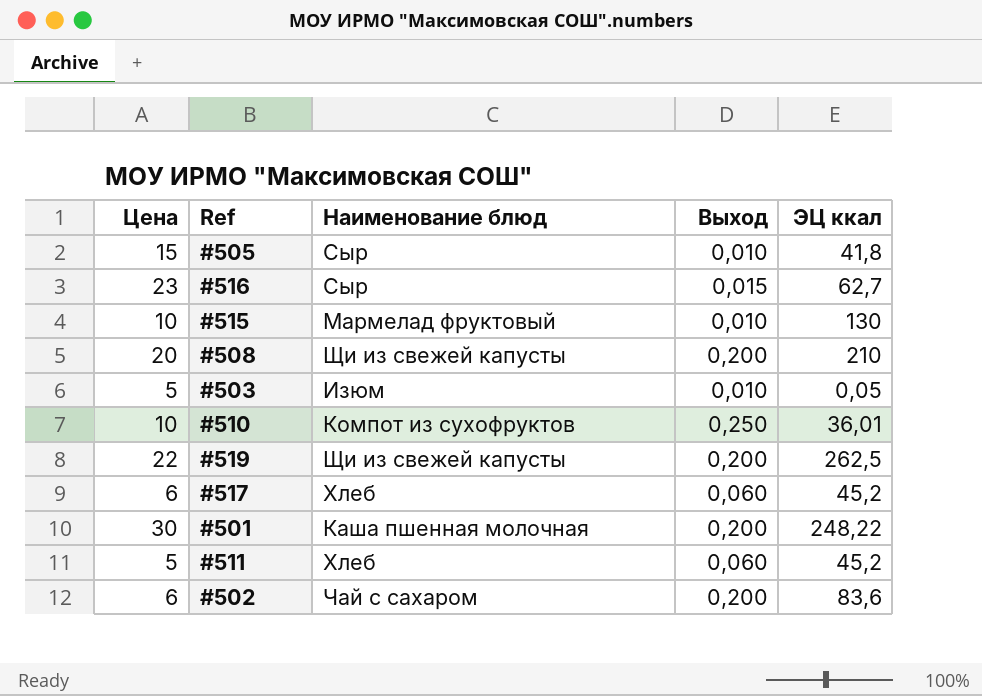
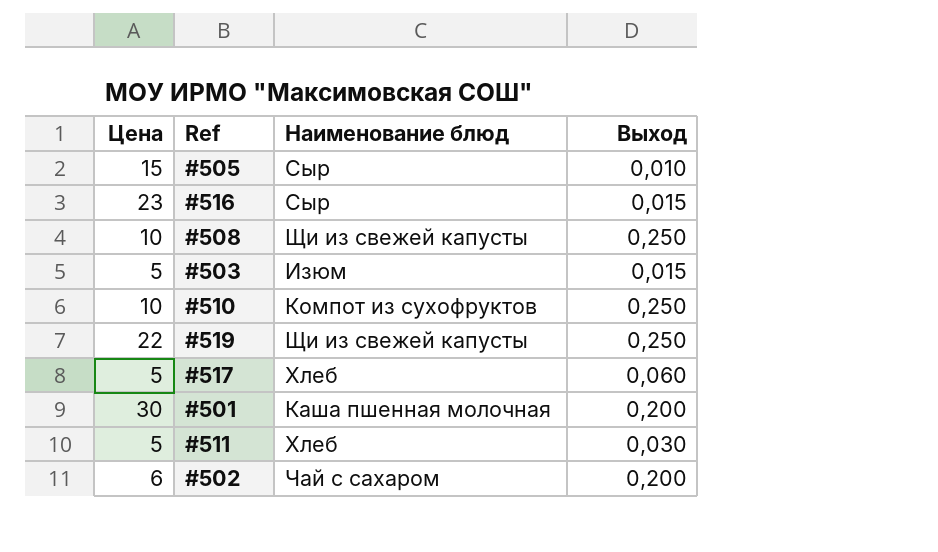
column ЭЦ ккал | position: 5 -> none
row #515: 10 | Мармелад фруктовый | 0,010 | 130 -> none
#508 | Цена: 20 -> 10
#508 | Выход: 0,200 -> 0,250
#503 | Выход: 0,010 -> 0,015
#519 | Выход: 0,200 -> 0,250
#517 | Цена: 6 -> 5
#511 | Выход: 0,060 -> 0,030

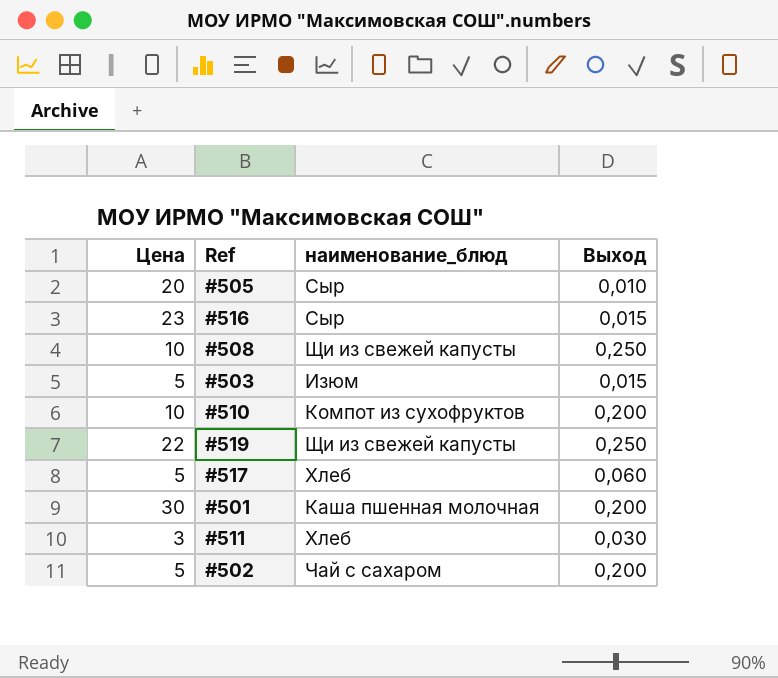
column name: Наименование блюд -> наименование_блюд
#505 | Цена: 15 -> 20
#510 | Выход: 0,250 -> 0,200
#511 | Цена: 5 -> 3
#502 | Цена: 6 -> 5

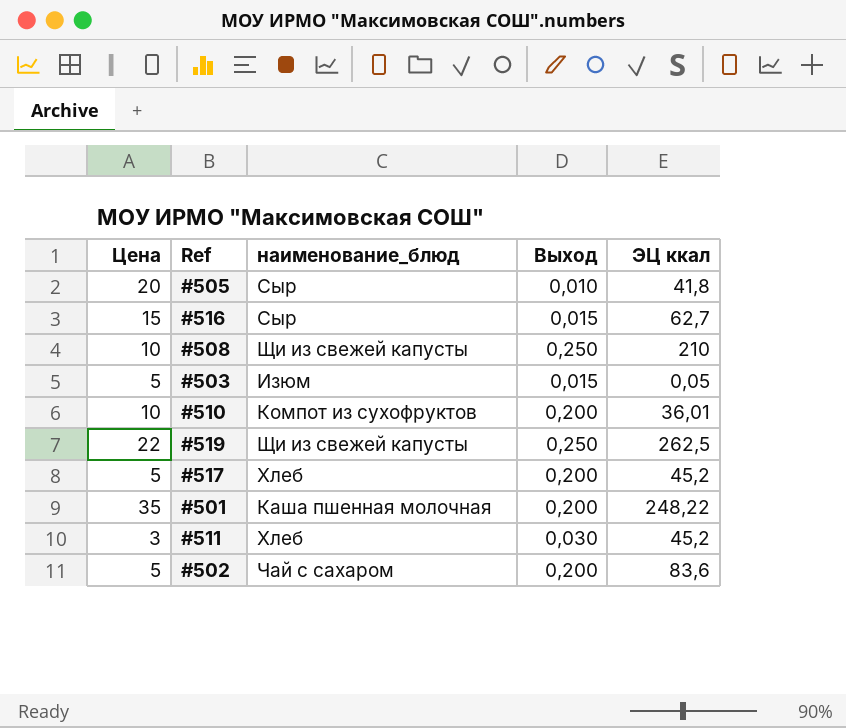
column ЭЦ ккал | position: none -> 5
#516 | Цена: 23 -> 15
#517 | Выход: 0,060 -> 0,200
#501 | Цена: 30 -> 35

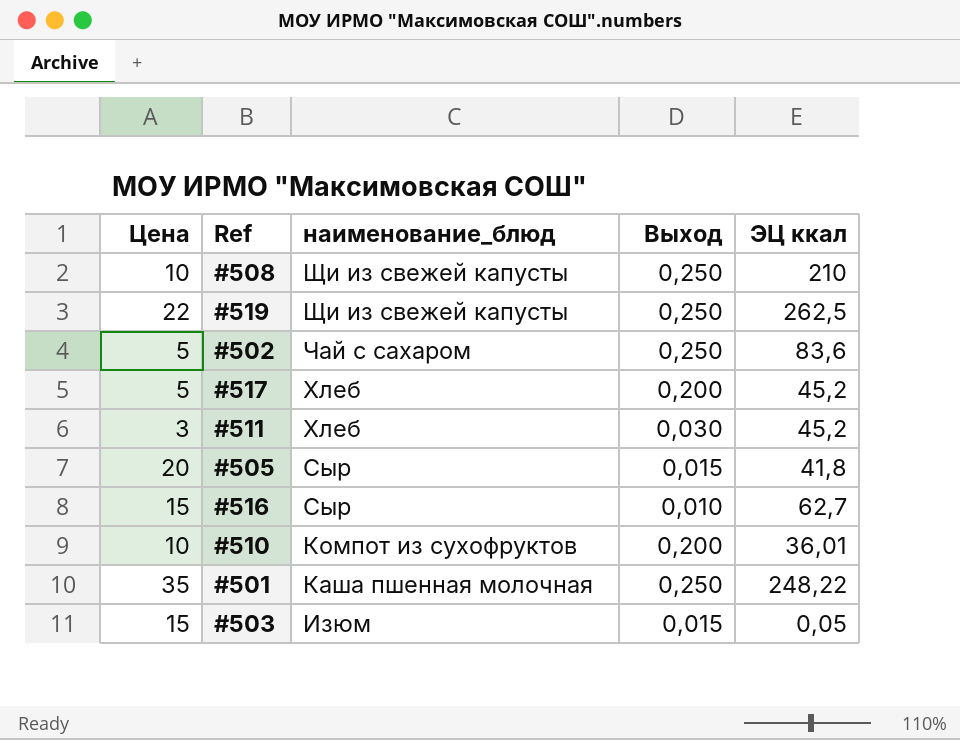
row order: none -> наименование_блюд descending
#502 | Выход: 0,200 -> 0,250
#505 | Выход: 0,010 -> 0,015
#516 | Выход: 0,015 -> 0,010
#501 | Выход: 0,200 -> 0,250
#503 | Цена: 5 -> 15

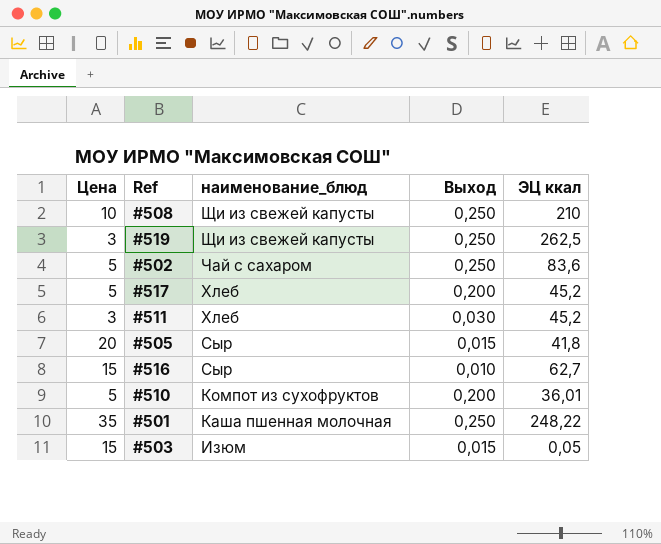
#519 | Цена: 22 -> 3
#510 | Цена: 10 -> 5

